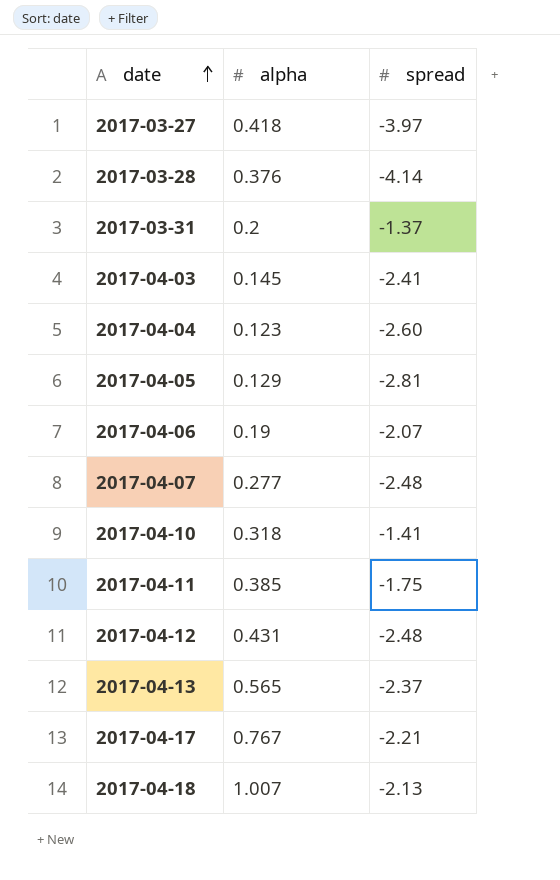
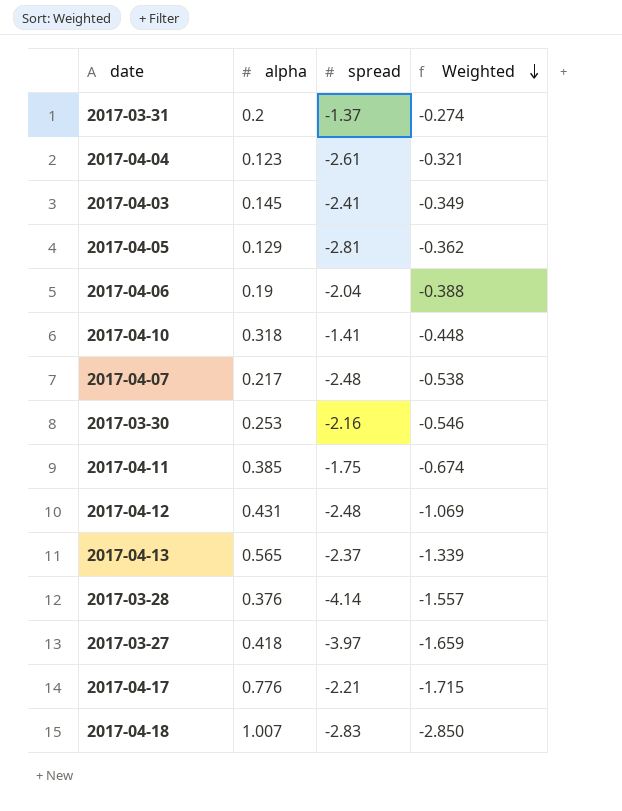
row order: date ascending -> Weighted descending
column Weighted | formula: none -> [alpha] * [spread]
2017-04-04 | spread: -2.60 -> -2.61
2017-04-06 | spread: -2.07 -> -2.04
2017-04-07 | alpha: 0.277 -> 0.217
row 2017-03-30: none -> 0.253 | -2.16 | -0.546
2017-04-17 | alpha: 0.767 -> 0.776
2017-04-18 | spread: -2.13 -> -2.83

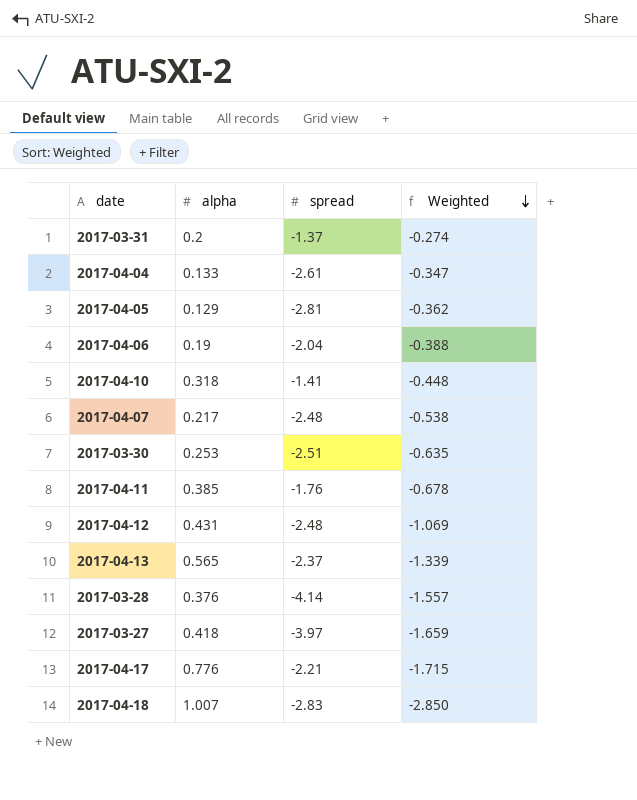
row 2017-04-03: 0.145 | -2.41 | -0.349 -> none
2017-04-04 | alpha: 0.123 -> 0.133
2017-04-04 | Weighted: -0.321 -> -0.347
2017-03-30 | spread: -2.16 -> -2.51
2017-03-30 | Weighted: -0.546 -> -0.635
2017-04-11 | spread: -1.75 -> -1.76
2017-04-11 | Weighted: -0.674 -> -0.678

